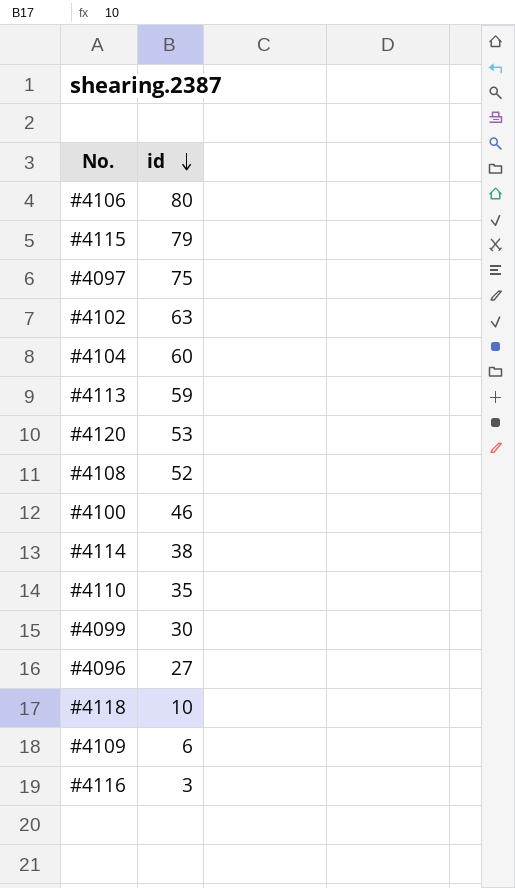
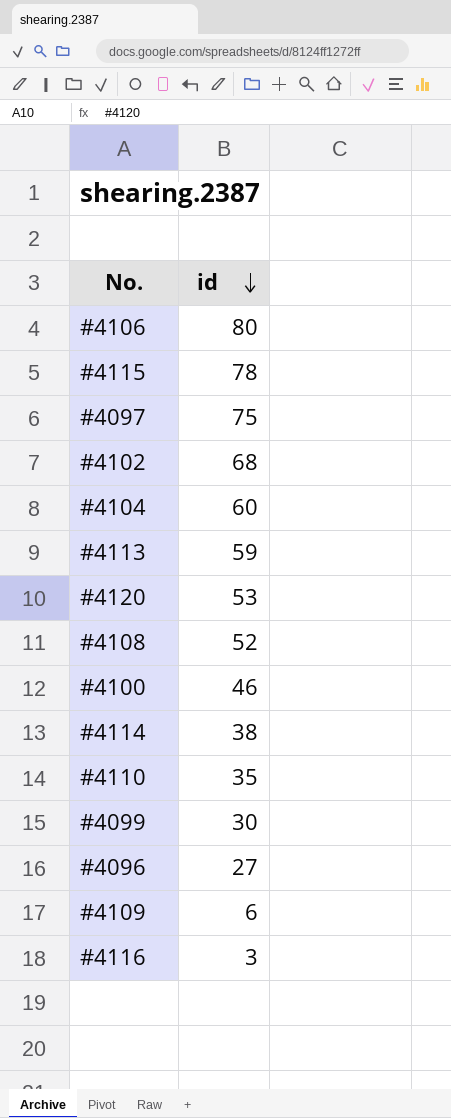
row #4118: 10 -> none
#4115 | id: 79 -> 78
#4102 | id: 63 -> 68

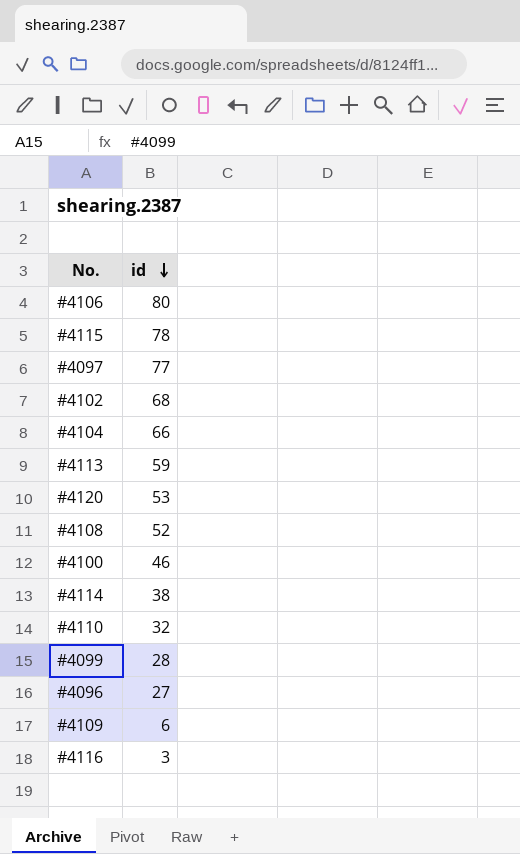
#4097 | id: 75 -> 77
#4104 | id: 60 -> 66
#4110 | id: 35 -> 32
#4099 | id: 30 -> 28

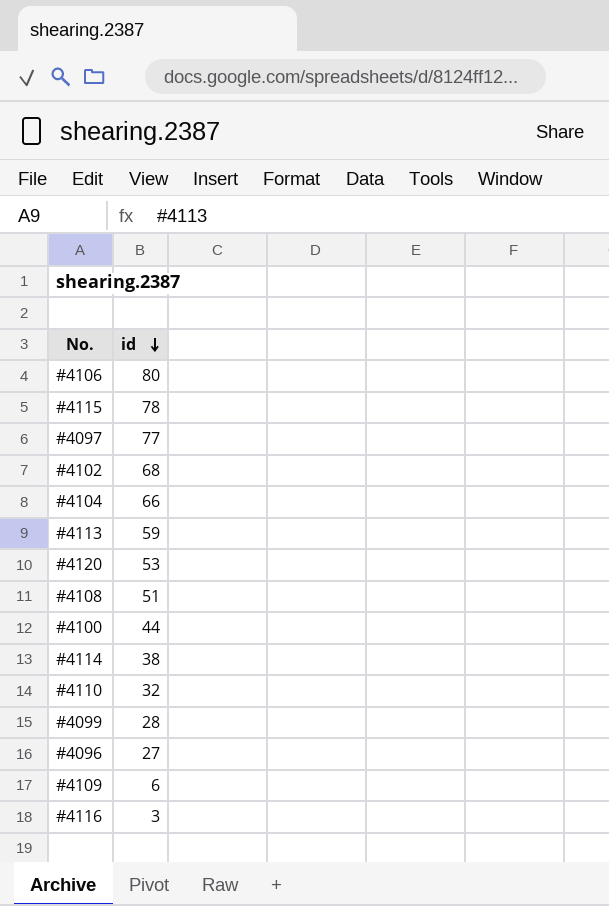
#4108 | id: 52 -> 51
#4100 | id: 46 -> 44

